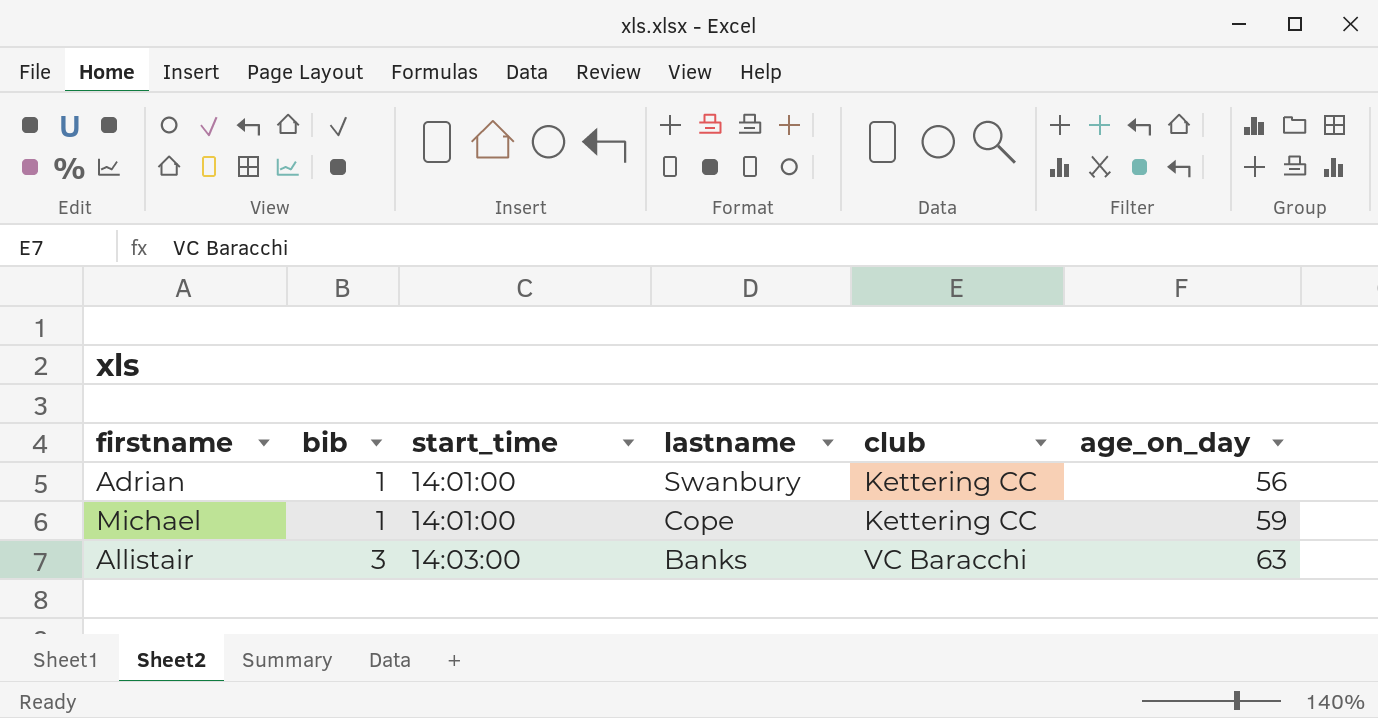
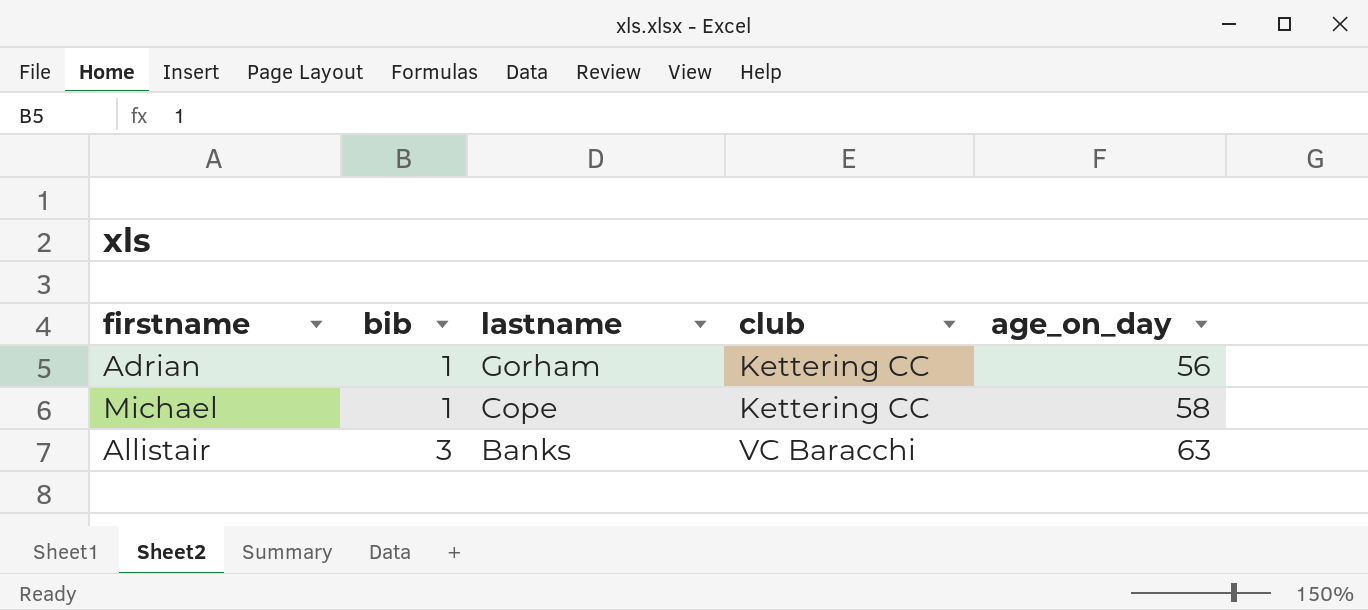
column start_time | position: 3 -> none
Adrian | lastname: Swanbury -> Gorham
Michael | age_on_day: 59 -> 58

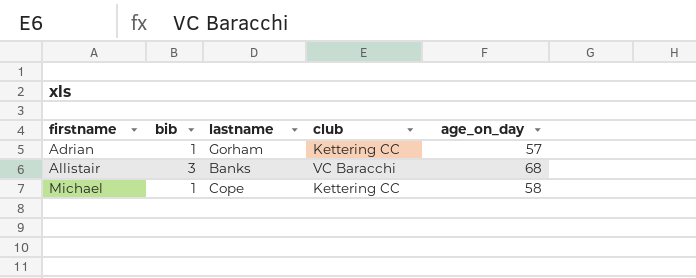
row order: bib ascending -> firstname ascending
Adrian | age_on_day: 56 -> 57
Allistair | age_on_day: 63 -> 68

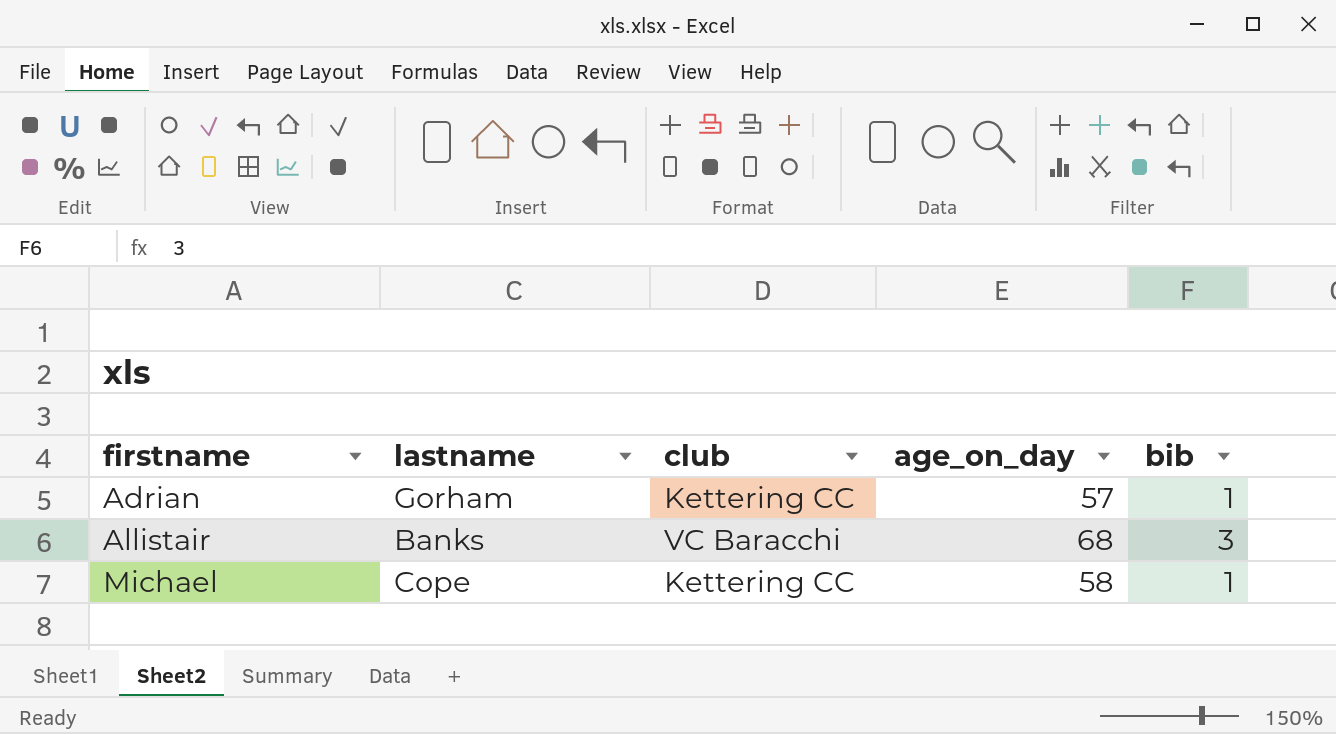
column bib | position: 2 -> 5

